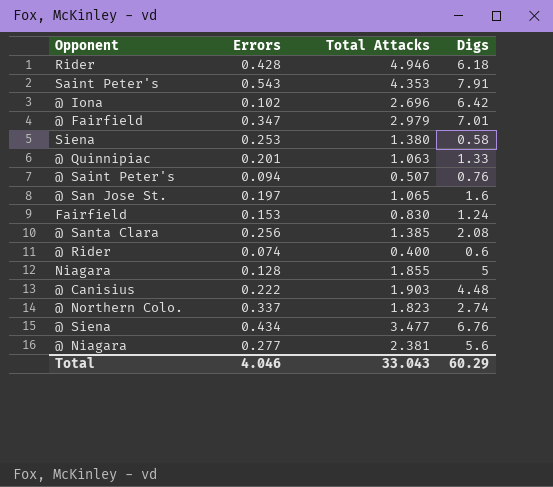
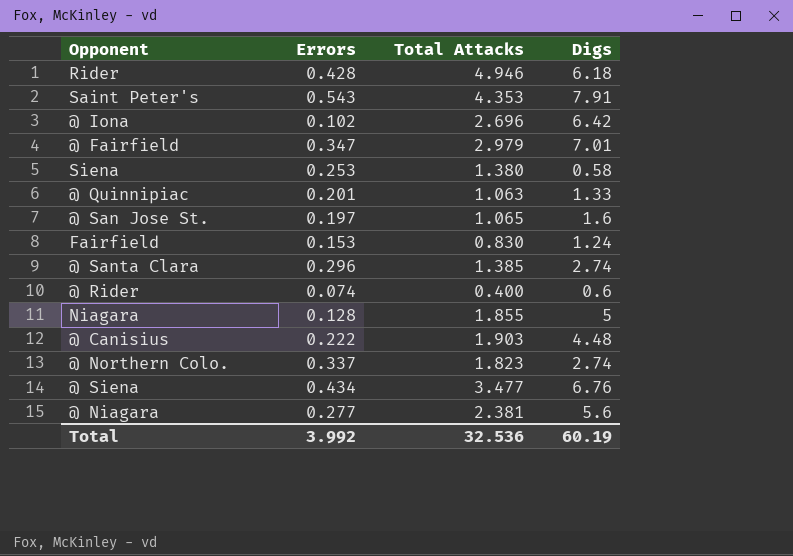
row @ Saint Peter's: 0.094 | 0.507 | 0.76 -> none
@ Santa Clara | Errors: 0.256 -> 0.296
@ Santa Clara | Digs: 2.08 -> 2.74
Total | Errors: 4.046 -> 3.992
Total | Total Attacks: 33.043 -> 32.536
Total | Digs: 60.29 -> 60.19

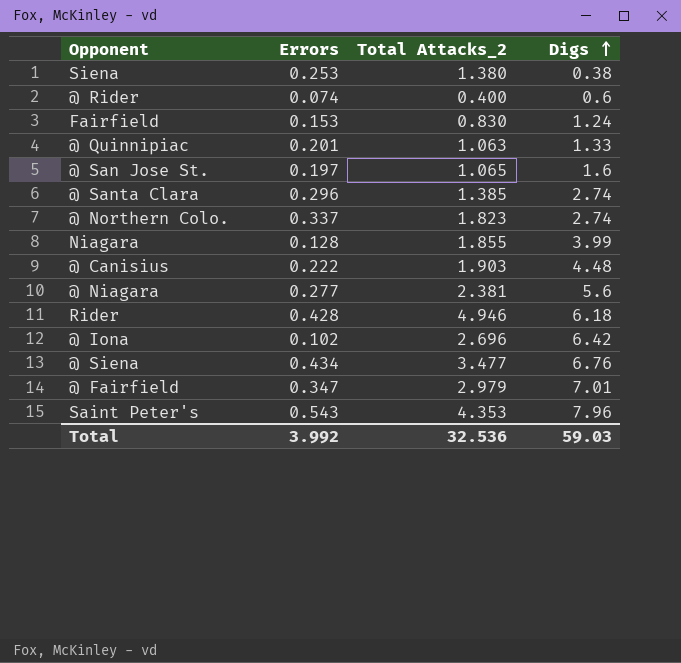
row order: none -> Digs ascending
column name: Total Attacks -> Total Attacks_2
Siena | Digs: 0.58 -> 0.38
Niagara | Digs: 5 -> 3.99
Saint Peter's | Digs: 7.91 -> 7.96
Total | Digs: 60.19 -> 59.03

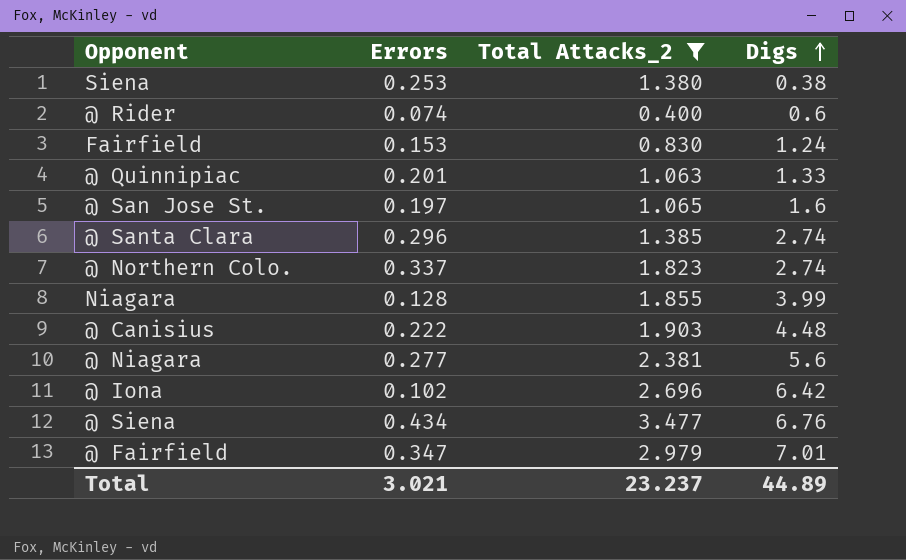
filter: none -> Total Attacks_2 <= 3.477
Total | Errors: 3.992 -> 3.021
Total | Total Attacks_2: 32.536 -> 23.237
Total | Digs: 59.03 -> 44.89

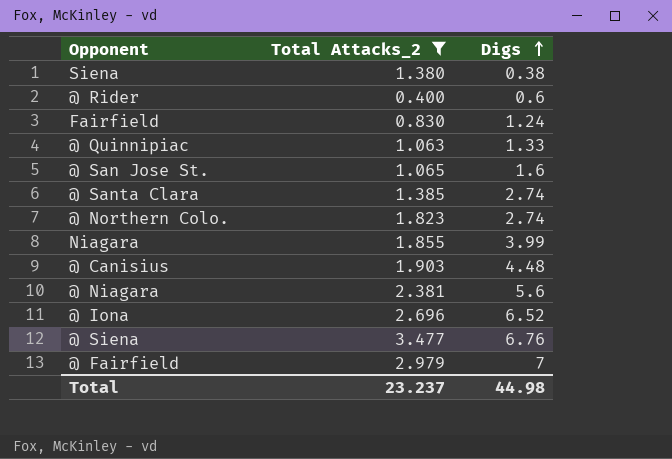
column Errors | position: 2 -> none
@ Iona | Digs: 6.42 -> 6.52
@ Fairfield | Digs: 7.01 -> 7
Total | Digs: 44.89 -> 44.98

